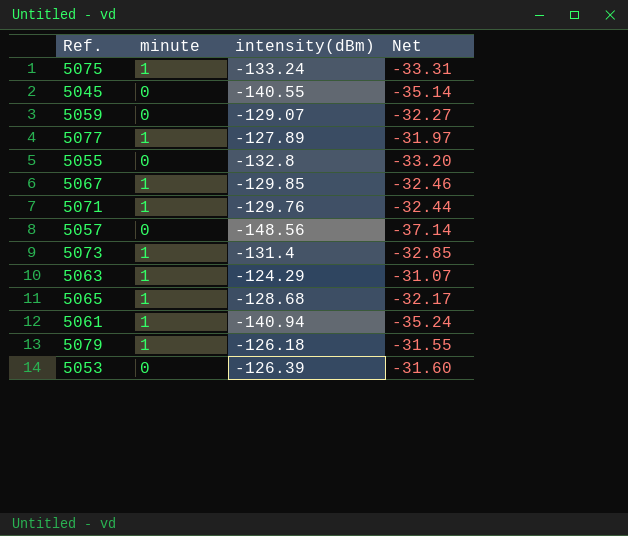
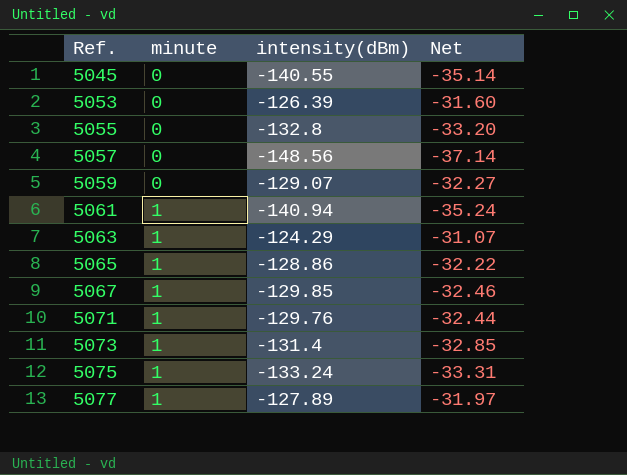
row order: none -> Ref. ascending
row 5079: 1 | -126.18 | -31.55 -> none
5065 | intensity(dBm): -128.68 -> -128.86
5065 | Net: -32.17 -> -32.22

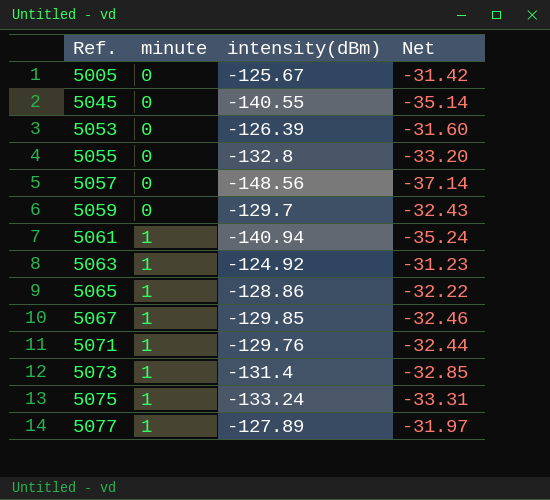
row 5005: none -> 0 | -125.67 | -31.42
5059 | intensity(dBm): -129.07 -> -129.7
5059 | Net: -32.27 -> -32.43
5063 | intensity(dBm): -124.29 -> -124.92
5063 | Net: -31.07 -> -31.23

